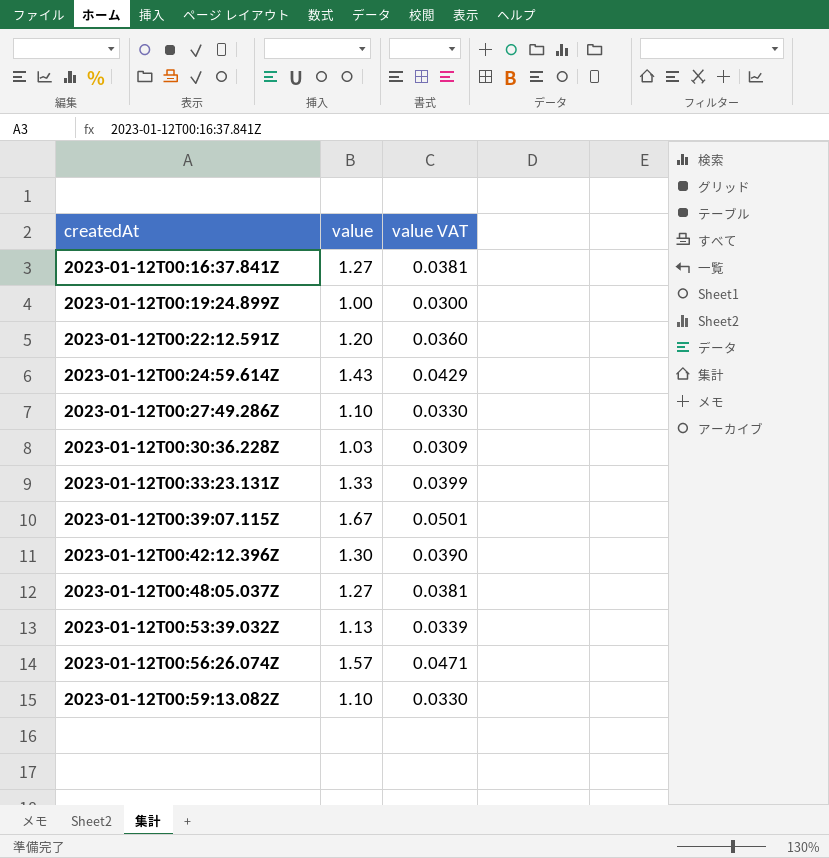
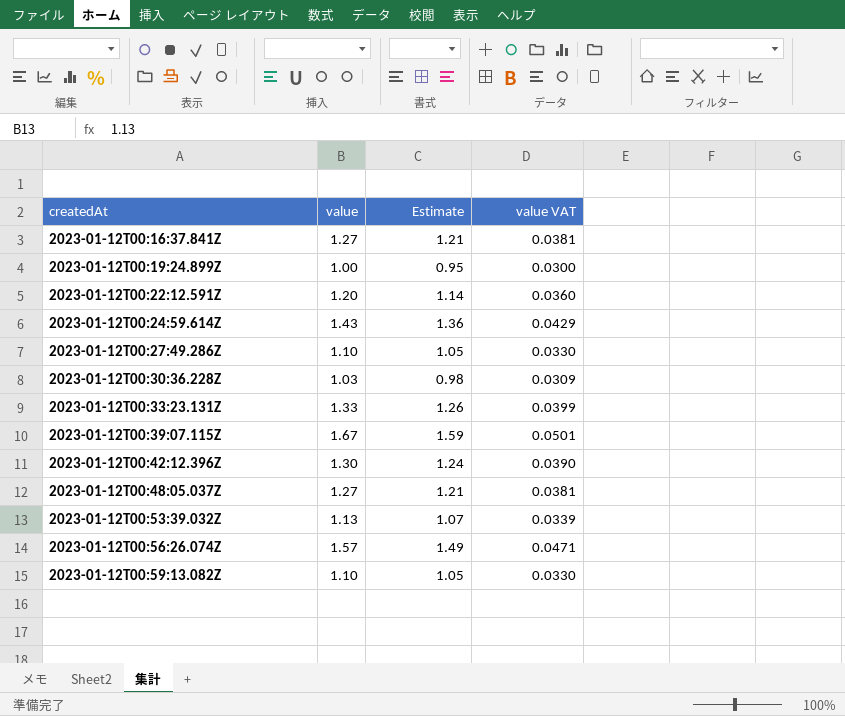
column Estimate | formula: none -> [value] * 0.95

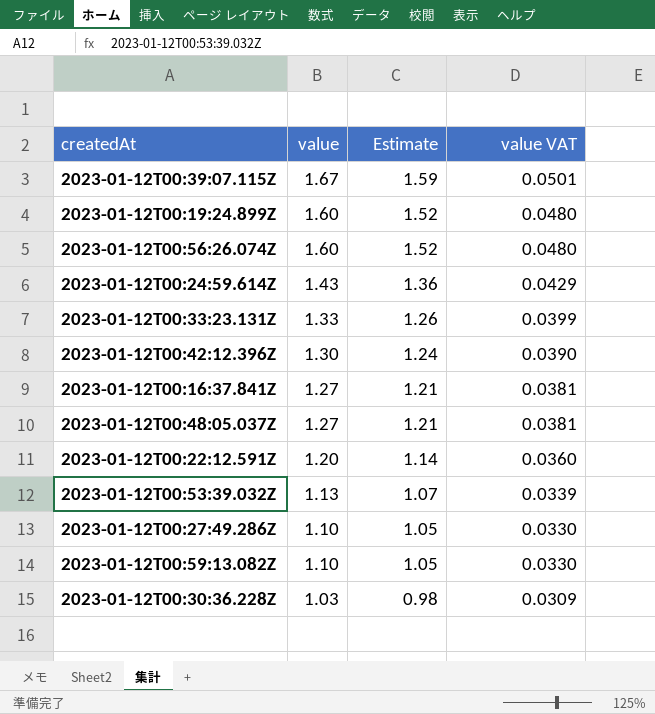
row order: createdAt ascending -> value descending
2023-01-12T00:19:24.899Z | value: 1.00 -> 1.60
2023-01-12T00:19:24.899Z | Estimate: 0.95 -> 1.52
2023-01-12T00:19:24.899Z | value VAT: 0.0300 -> 0.0480
2023-01-12T00:56:26.074Z | value: 1.57 -> 1.60
2023-01-12T00:56:26.074Z | Estimate: 1.49 -> 1.52
2023-01-12T00:56:26.074Z | value VAT: 0.0471 -> 0.0480

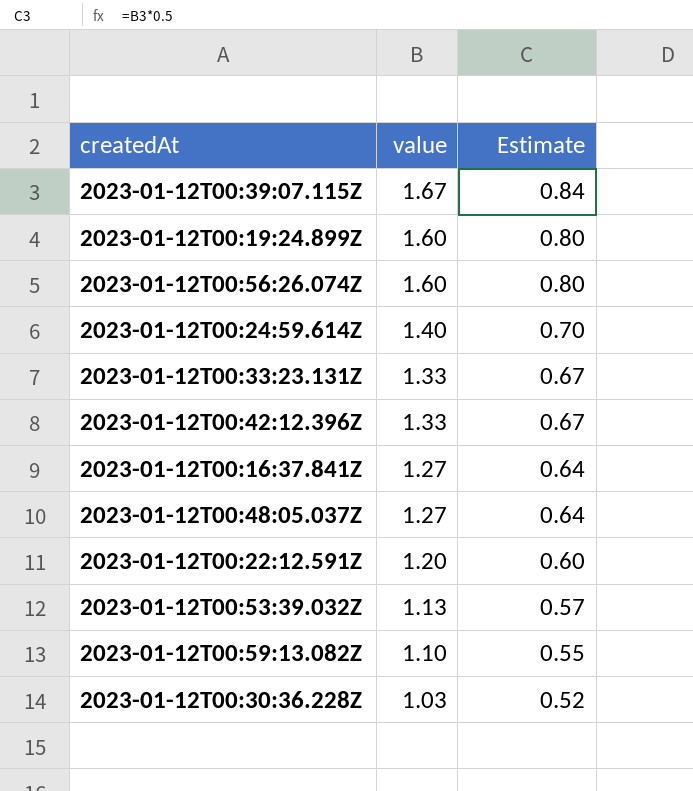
column value VAT | formula: [value] * 0.03 -> none
column Estimate | formula: [value] * 0.95 -> [value] * 0.5
row 2023-01-12T00:27:49.286Z: 1.10 | 1.05 | 0.0330 -> none
2023-01-12T00:24:59.614Z | value: 1.43 -> 1.40
2023-01-12T00:42:12.396Z | value: 1.30 -> 1.33

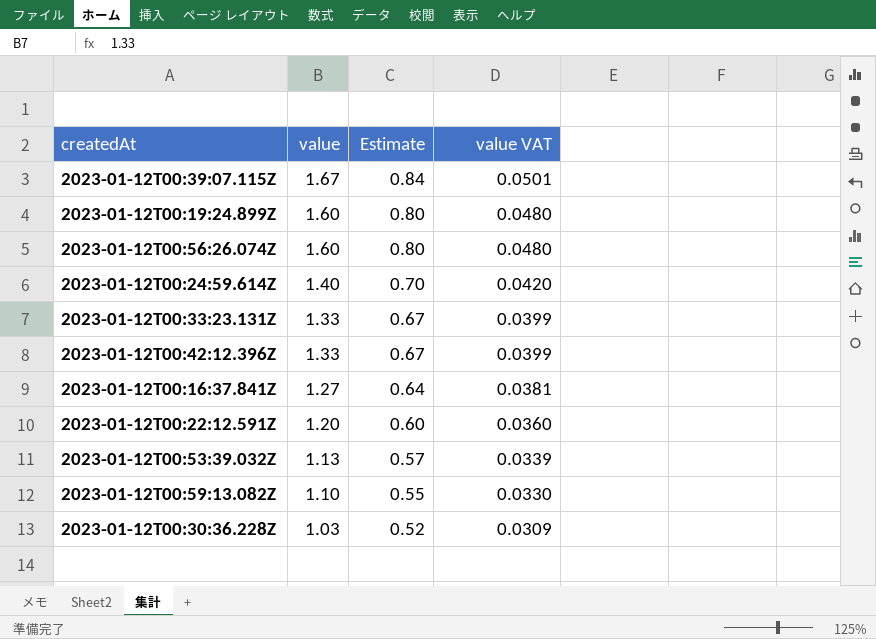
column value VAT | formula: none -> [value] * 0.03
row 2023-01-12T00:48:05.037Z: 1.27 | 0.64 -> none

